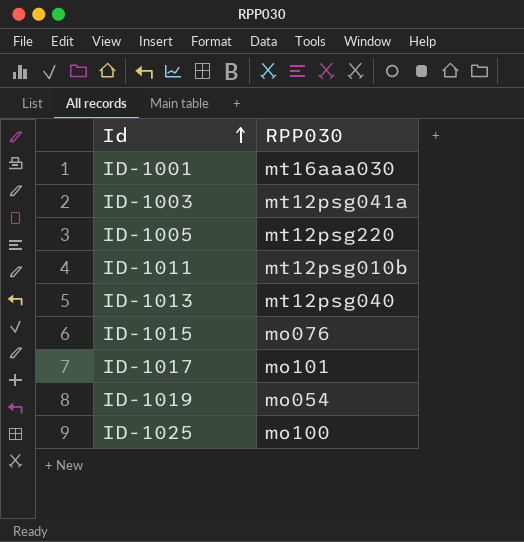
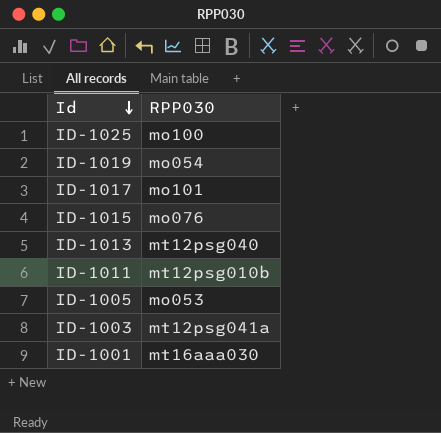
row order: Id ascending -> Id descending
ID-1005 | RPP030: mt12psg220 -> mo053

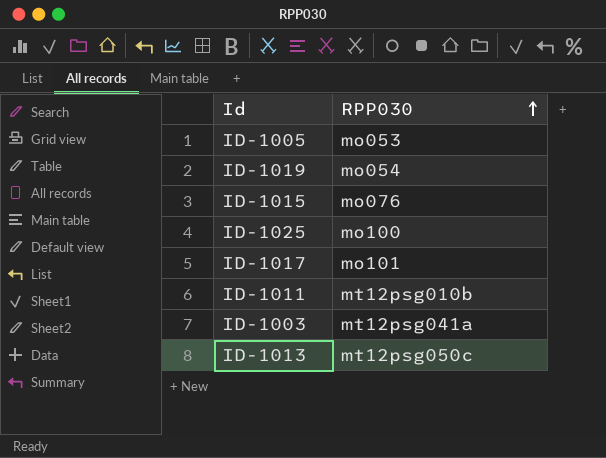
row order: Id descending -> RPP030 ascending
row ID-1001: mt16aaa030 -> none
ID-1013 | RPP030: mt12psg040 -> mt12psg050c

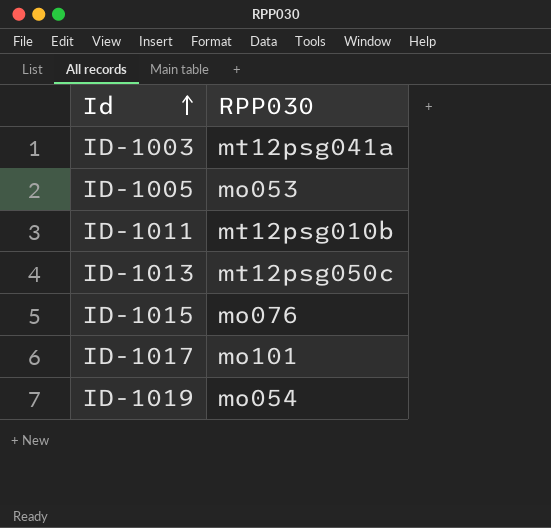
row order: RPP030 ascending -> Id ascending
row ID-1025: mo100 -> none

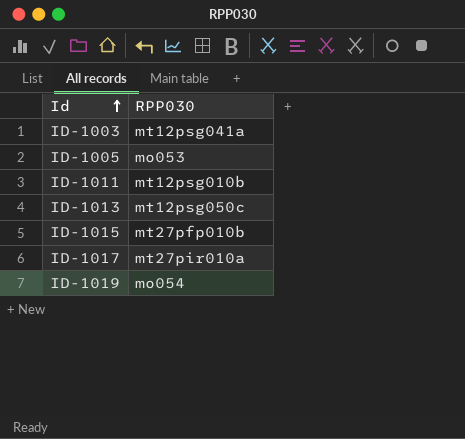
ID-1015 | RPP030: mo076 -> mt27pfp010b
ID-1017 | RPP030: mo101 -> mt27pir010a

